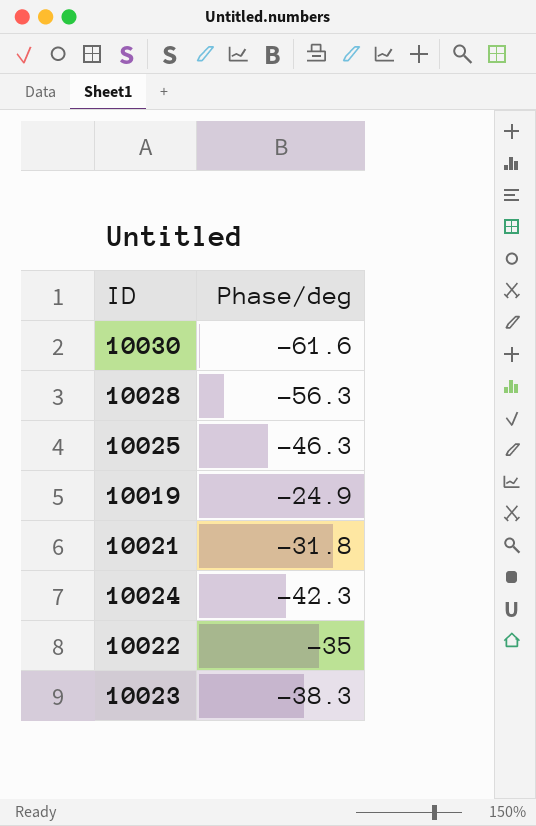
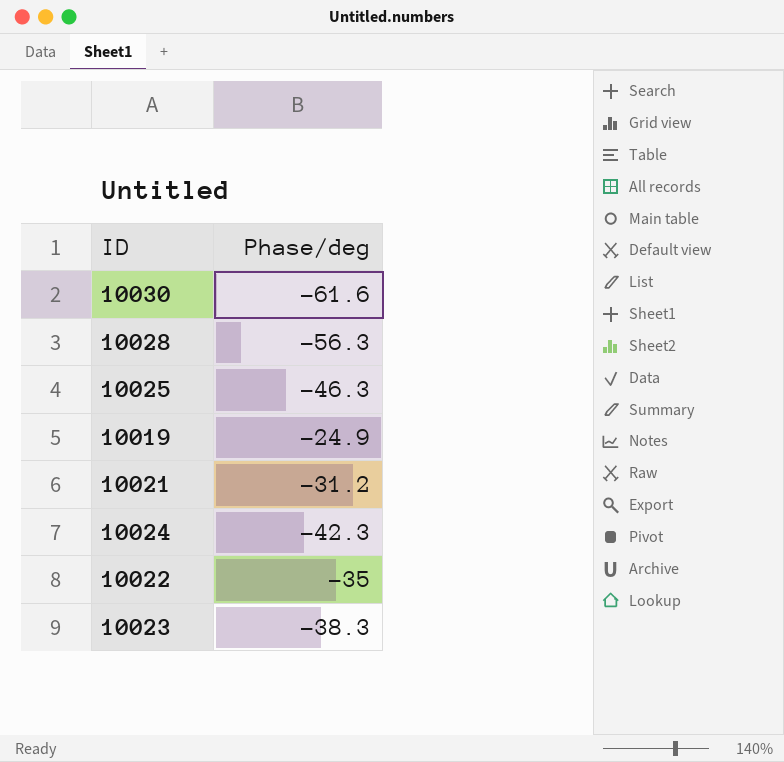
10021 | Phase/deg: -31.8 -> -31.2

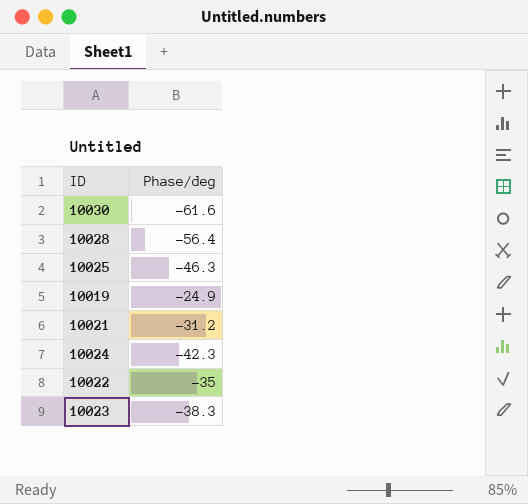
10028 | Phase/deg: -56.3 -> -56.4

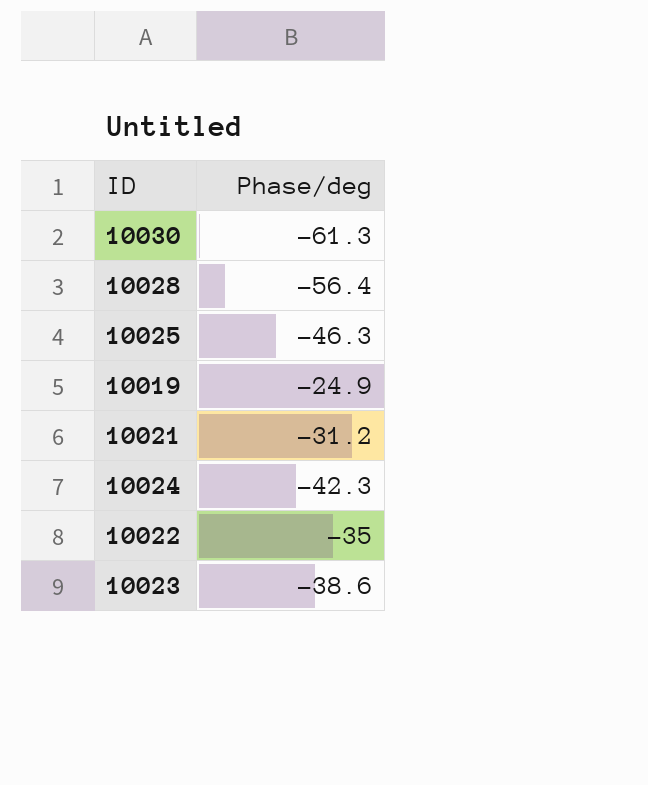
10030 | Phase/deg: -61.6 -> -61.3
10023 | Phase/deg: -38.3 -> -38.6

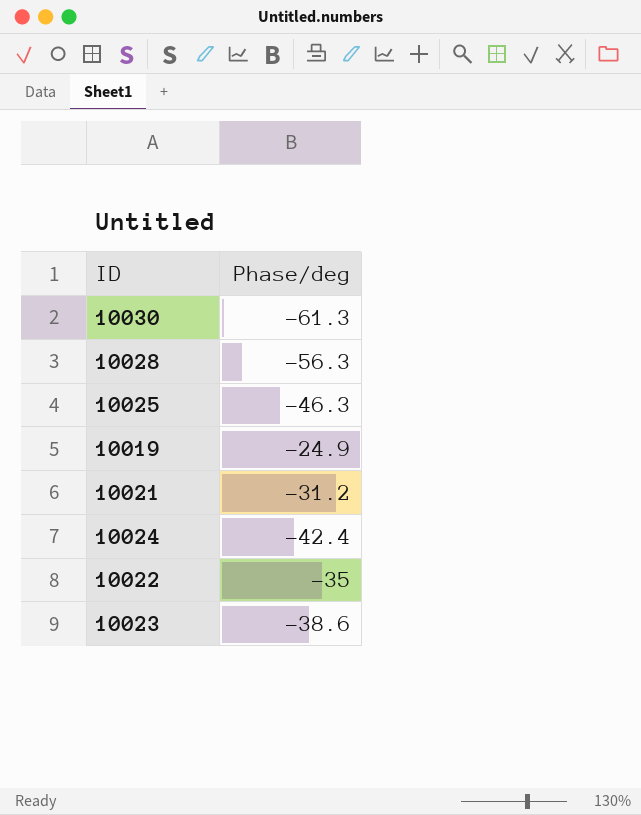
10028 | Phase/deg: -56.4 -> -56.3
10024 | Phase/deg: -42.3 -> -42.4

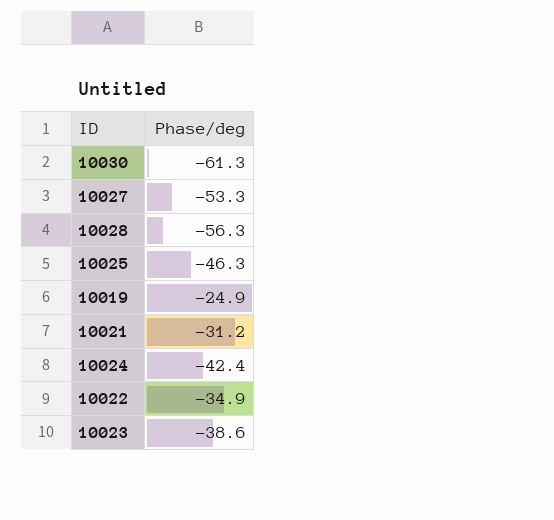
row 10027: none -> -53.3
10022 | Phase/deg: -35 -> -34.9

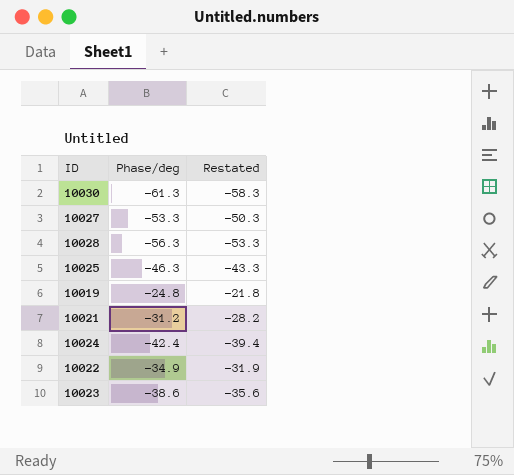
column Restated | formula: none -> [Phase/deg] + 3
10019 | Phase/deg: -24.9 -> -24.8

